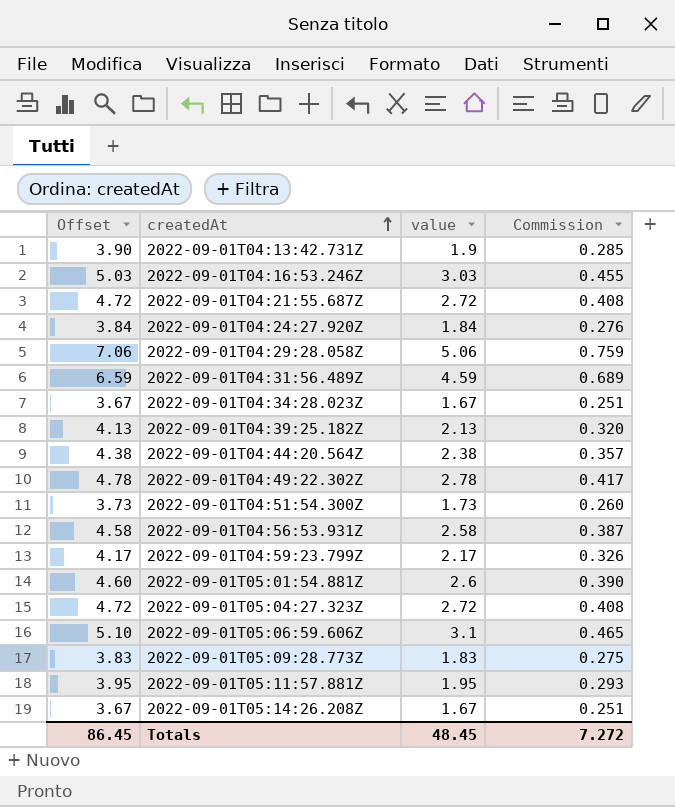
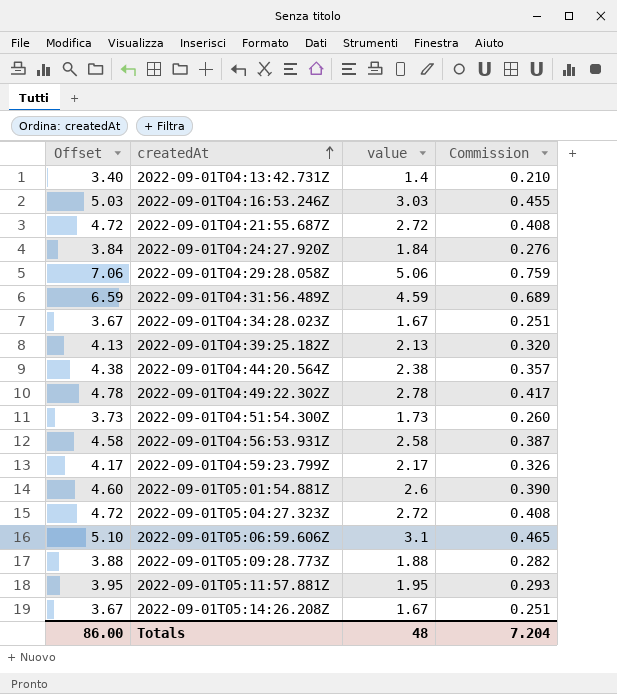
2022-09-01T04:13:42.731Z | Offset: 3.90 -> 3.40
2022-09-01T04:13:42.731Z | value: 1.9 -> 1.4
2022-09-01T04:13:42.731Z | Commission: 0.285 -> 0.210
2022-09-01T05:09:28.773Z | Offset: 3.83 -> 3.88
2022-09-01T05:09:28.773Z | value: 1.83 -> 1.88
2022-09-01T05:09:28.773Z | Commission: 0.275 -> 0.282
Totals | Offset: 86.45 -> 86.00
Totals | value: 48.45 -> 48
Totals | Commission: 7.272 -> 7.204

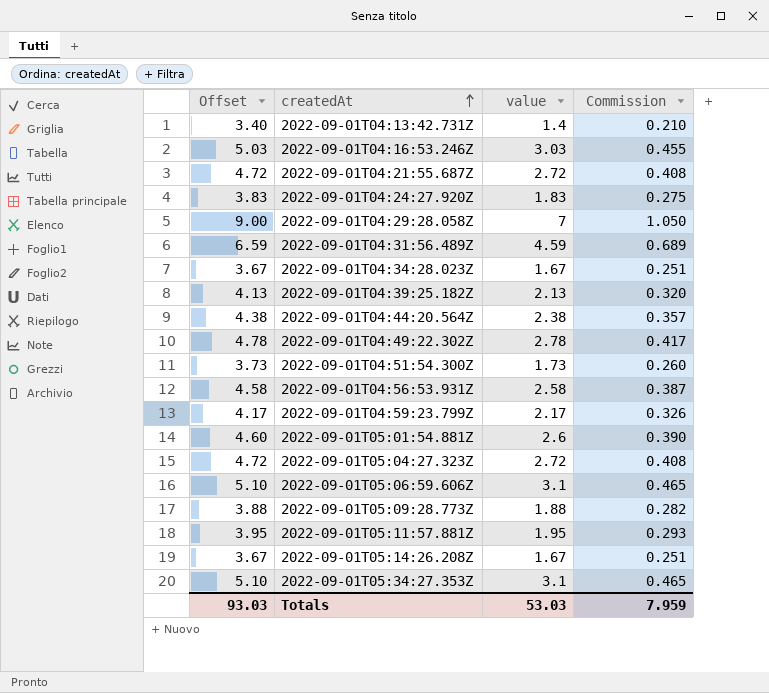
2022-09-01T04:24:27.920Z | Offset: 3.84 -> 3.83
2022-09-01T04:24:27.920Z | value: 1.84 -> 1.83
2022-09-01T04:24:27.920Z | Commission: 0.276 -> 0.275
2022-09-01T04:29:28.058Z | Offset: 7.06 -> 9.00
2022-09-01T04:29:28.058Z | value: 5.06 -> 7
2022-09-01T04:29:28.058Z | Commission: 0.759 -> 1.050
row 2022-09-01T05:34:27.353Z: none -> 5.10 | 3.1 | 0.465
Totals | Offset: 86.00 -> 93.03
Totals | value: 48 -> 53.03
Totals | Commission: 7.204 -> 7.959

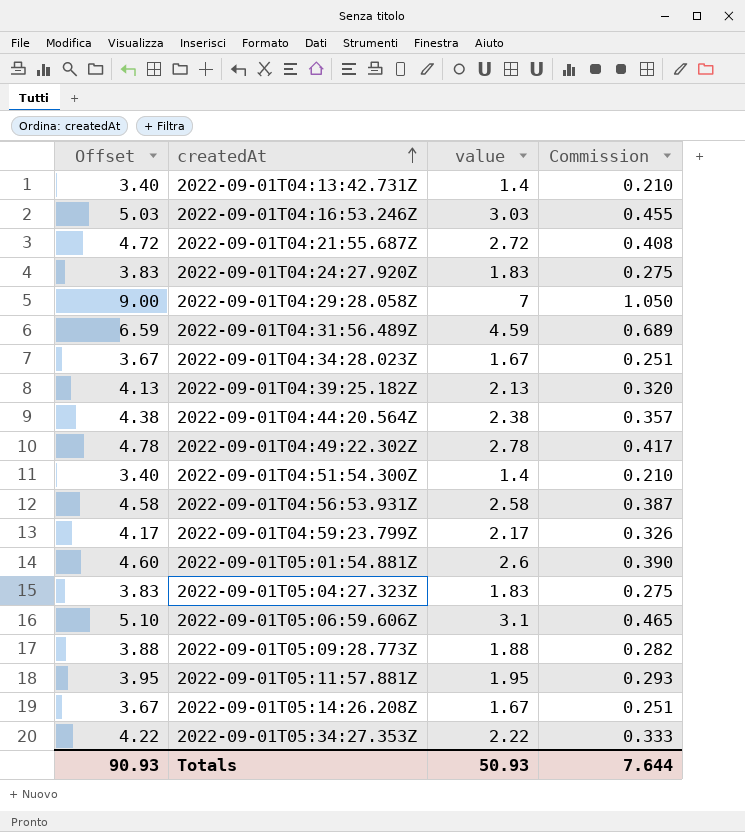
2022-09-01T04:51:54.300Z | Offset: 3.73 -> 3.40
2022-09-01T04:51:54.300Z | value: 1.73 -> 1.4
2022-09-01T04:51:54.300Z | Commission: 0.260 -> 0.210
2022-09-01T05:04:27.323Z | Offset: 4.72 -> 3.83
2022-09-01T05:04:27.323Z | value: 2.72 -> 1.83
2022-09-01T05:04:27.323Z | Commission: 0.408 -> 0.275
2022-09-01T05:34:27.353Z | Offset: 5.10 -> 4.22
2022-09-01T05:34:27.353Z | value: 3.1 -> 2.22
2022-09-01T05:34:27.353Z | Commission: 0.465 -> 0.333
Totals | Offset: 93.03 -> 90.93
Totals | value: 53.03 -> 50.93
Totals | Commission: 7.959 -> 7.644

